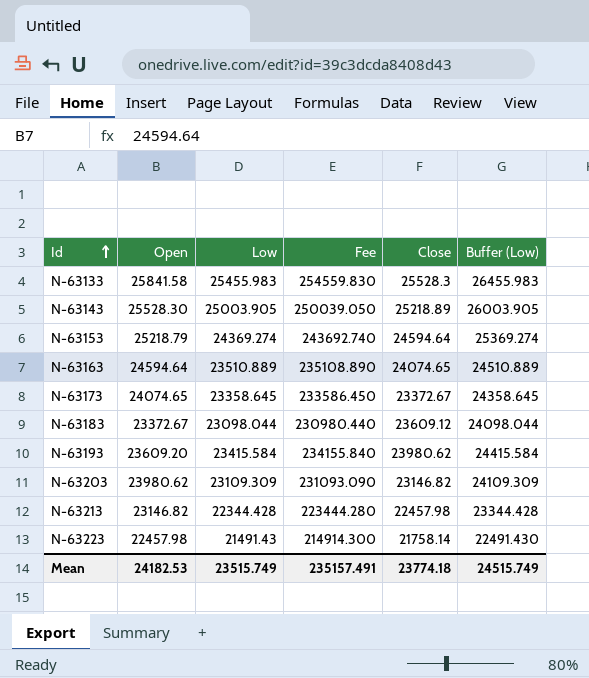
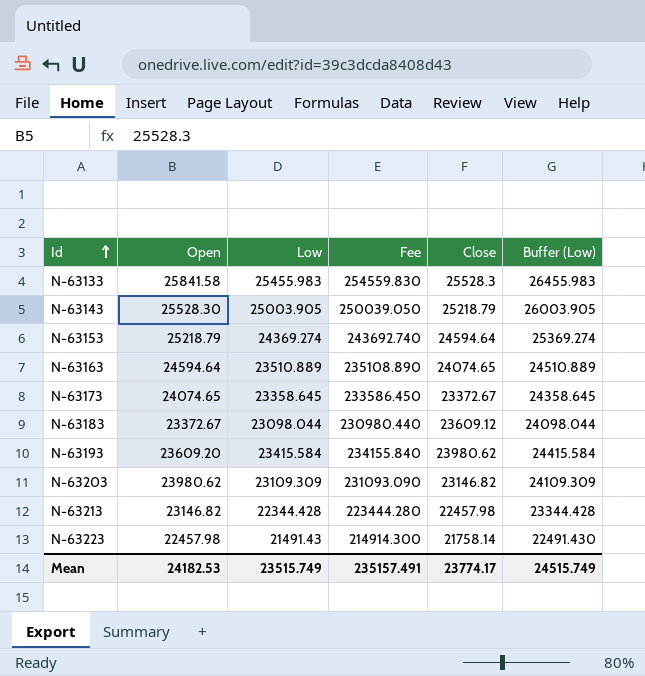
N-63143 | Close: 25218.89 -> 25218.79
Mean | Close: 23774.18 -> 23774.17

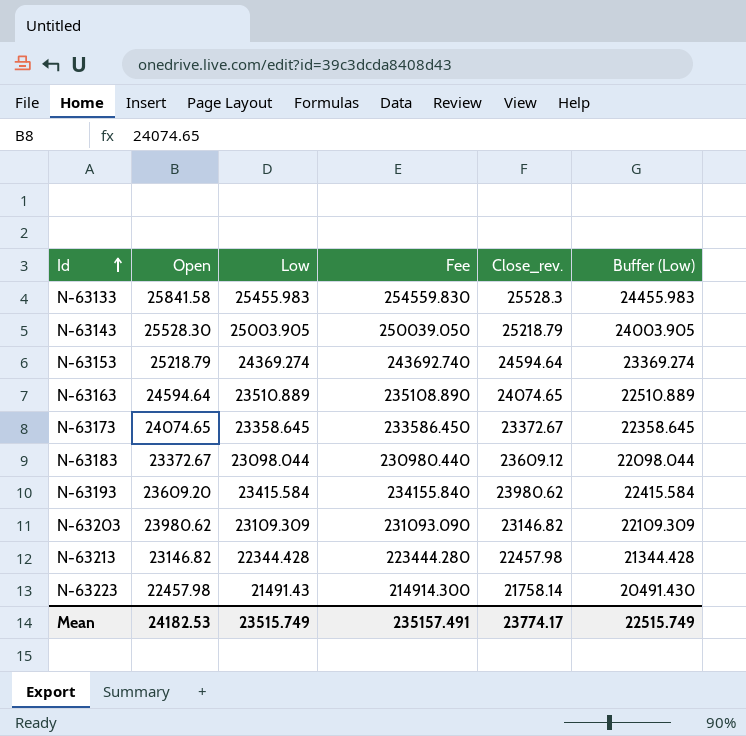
column name: Close -> Close_rev.
column Buffer (Low) | formula: [Low] + 1000 -> [Low] - 1000
Mean | Buffer (Low): 24515.749 -> 22515.749

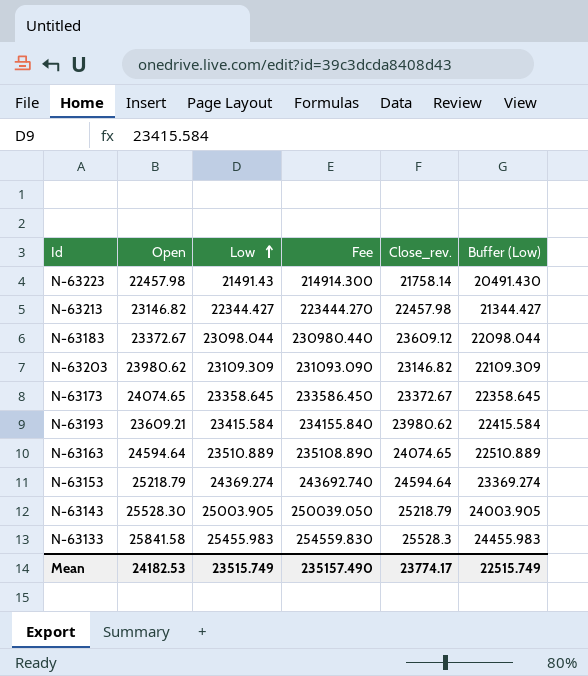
row order: Id ascending -> Low ascending
N-63213 | Low: 22344.428 -> 22344.427
N-63213 | Fee: 223444.280 -> 223444.270
N-63213 | Buffer (Low): 21344.428 -> 21344.427
N-63193 | Open: 23609.20 -> 23609.21
Mean | Fee: 235157.491 -> 235157.490

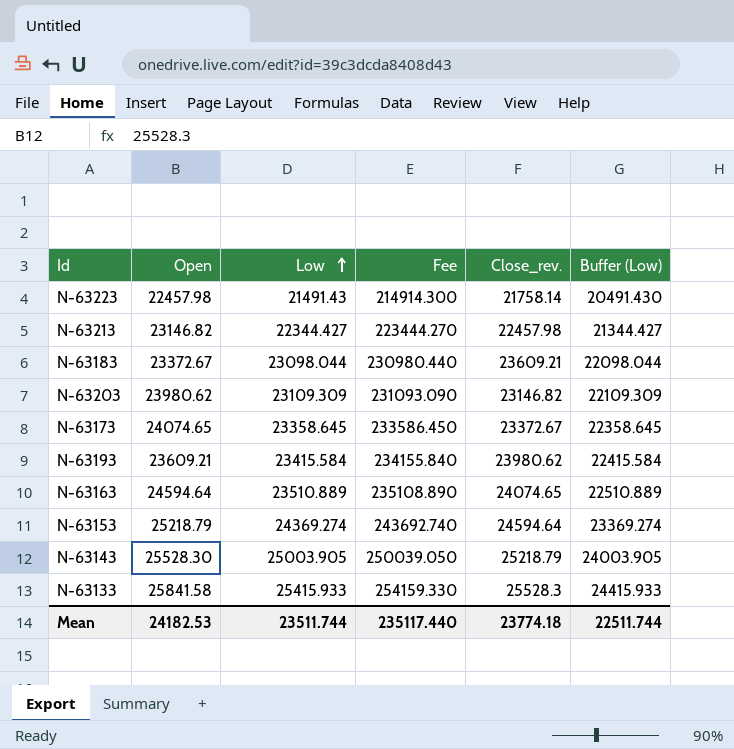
N-63183 | Close_rev.: 23609.12 -> 23609.21
N-63133 | Low: 25455.983 -> 25415.933
N-63133 | Fee: 254559.830 -> 254159.330
N-63133 | Buffer (Low): 24455.983 -> 24415.933
Mean | Low: 23515.749 -> 23511.744
Mean | Fee: 235157.490 -> 235117.440
Mean | Close_rev.: 23774.17 -> 23774.18
Mean | Buffer (Low): 22515.749 -> 22511.744

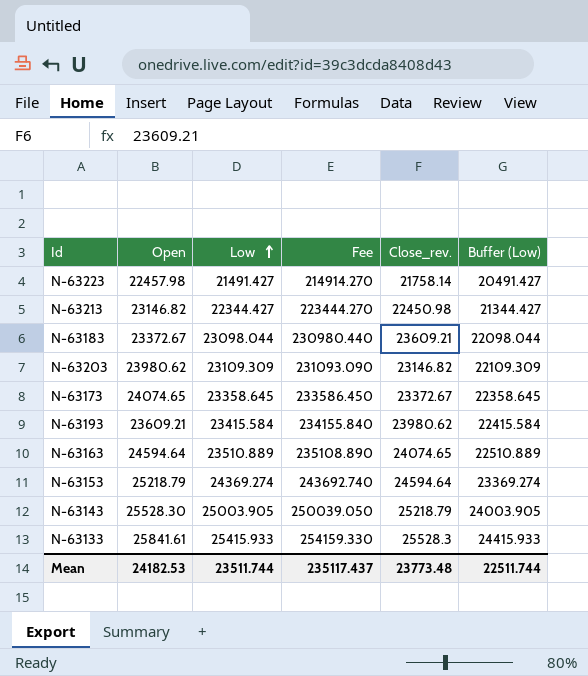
N-63223 | Low: 21491.43 -> 21491.427
N-63223 | Fee: 214914.300 -> 214914.270
N-63223 | Buffer (Low): 20491.430 -> 20491.427
N-63213 | Close_rev.: 22457.98 -> 22450.98
N-63133 | Open: 25841.58 -> 25841.61
Mean | Fee: 235117.440 -> 235117.437
Mean | Close_rev.: 23774.18 -> 23773.48

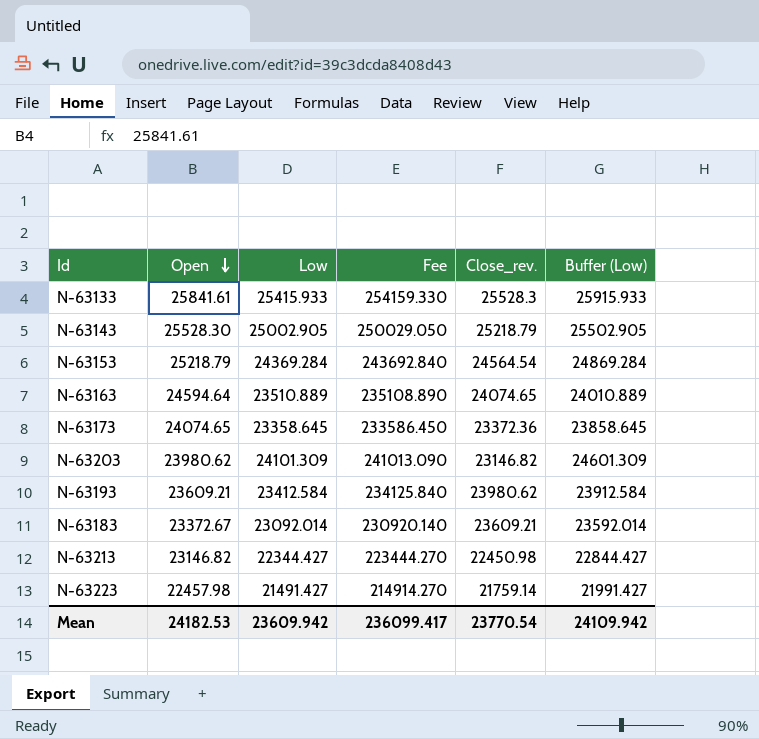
row order: Low ascending -> Open descending
column Buffer (Low) | formula: [Low] - 1000 -> [Low] + 500
N-63143 | Low: 25003.905 -> 25002.905
N-63143 | Fee: 250039.050 -> 250029.050
N-63153 | Low: 24369.274 -> 24369.284
N-63153 | Fee: 243692.740 -> 243692.840
N-63153 | Close_rev.: 24594.64 -> 24564.54
N-63173 | Close_rev.: 23372.67 -> 23372.36
N-63203 | Low: 23109.309 -> 24101.309
N-63203 | Fee: 231093.090 -> 241013.090
N-63193 | Low: 23415.584 -> 23412.584
N-63193 | Fee: 234155.840 -> 234125.840
N-63183 | Low: 23098.044 -> 23092.014
N-63183 | Fee: 230980.440 -> 230920.140
N-63223 | Close_rev.: 21758.14 -> 21759.14
Mean | Low: 23511.744 -> 23609.942
Mean | Fee: 235117.437 -> 236099.417
Mean | Close_rev.: 23773.48 -> 23770.54
Mean | Buffer (Low): 22511.744 -> 24109.942

